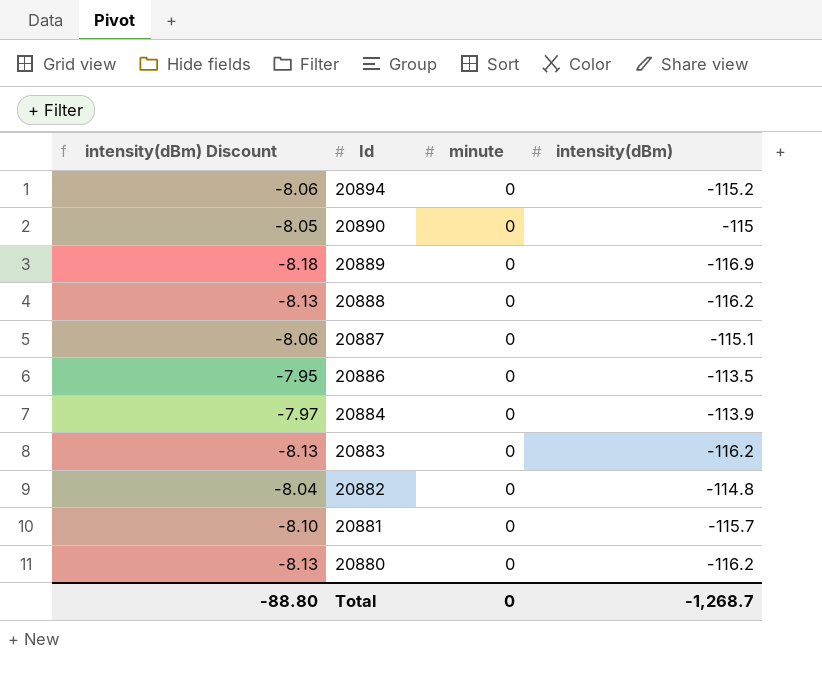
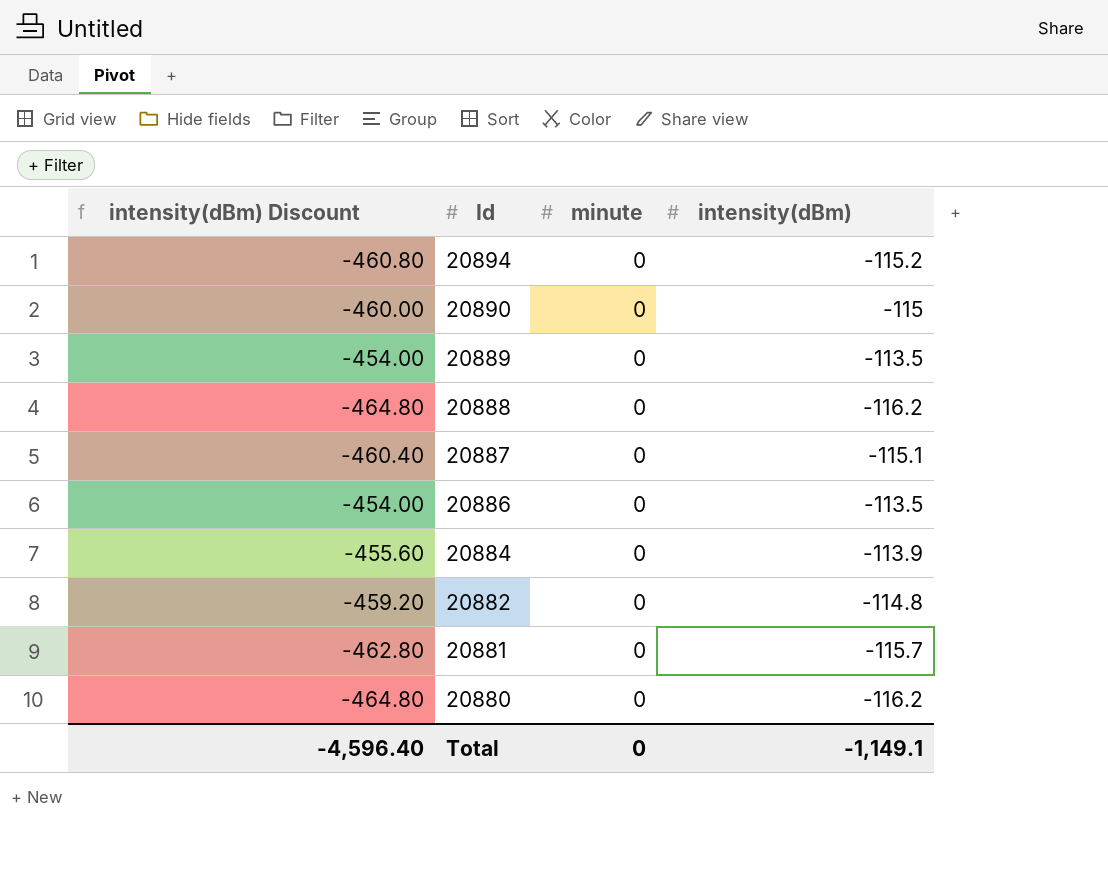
column intensity(dBm) Discount | formula: [intensity(dBm)] * 0.07 -> [intensity(dBm)] * 4
row 20883: -8.13 | 0 | -116.2 -> none
20889 | intensity(dBm): -116.9 -> -113.5
Total | intensity(dBm) Discount: -88.80 -> -4,596.40
Total | intensity(dBm): -1,268.7 -> -1,149.1

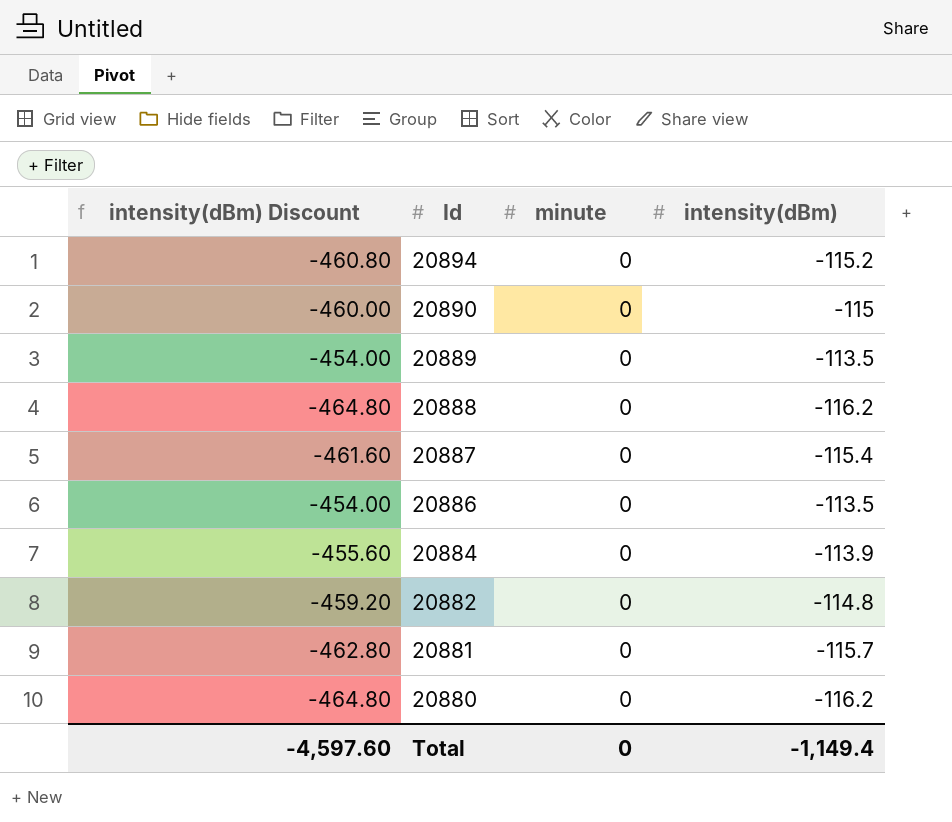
20887 | intensity(dBm) Discount: -460.40 -> -461.60
20887 | intensity(dBm): -115.1 -> -115.4
Total | intensity(dBm) Discount: -4,596.40 -> -4,597.60
Total | intensity(dBm): -1,149.1 -> -1,149.4

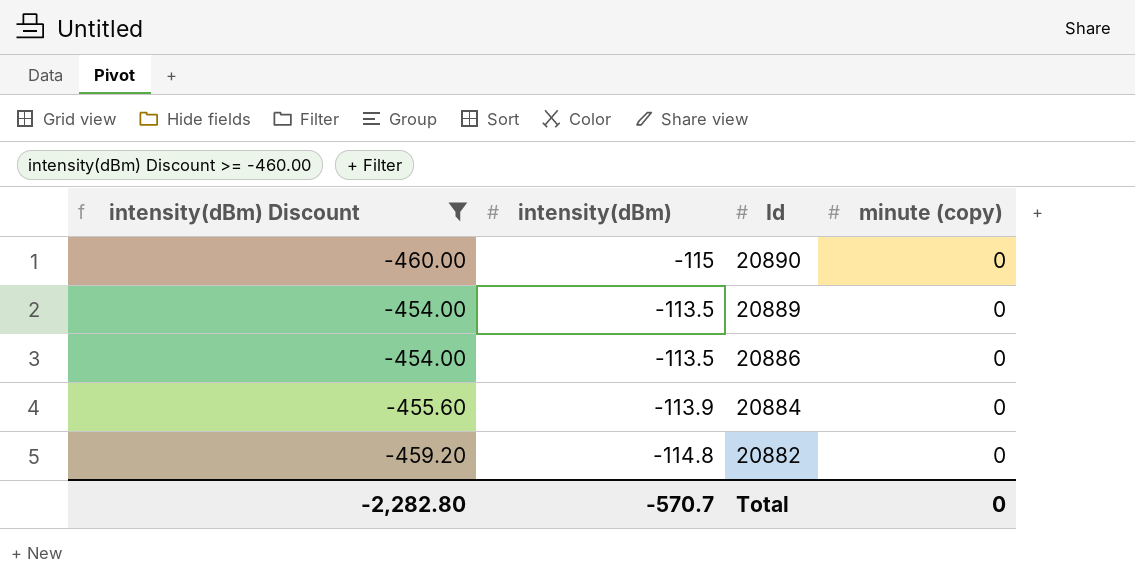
filter: none -> intensity(dBm) Discount >= -460.00
column intensity(dBm) | position: 4 -> 2
column name: minute -> minute (copy)
Total | intensity(dBm) Discount: -4,597.60 -> -2,282.80
Total | intensity(dBm): -1,149.4 -> -570.7

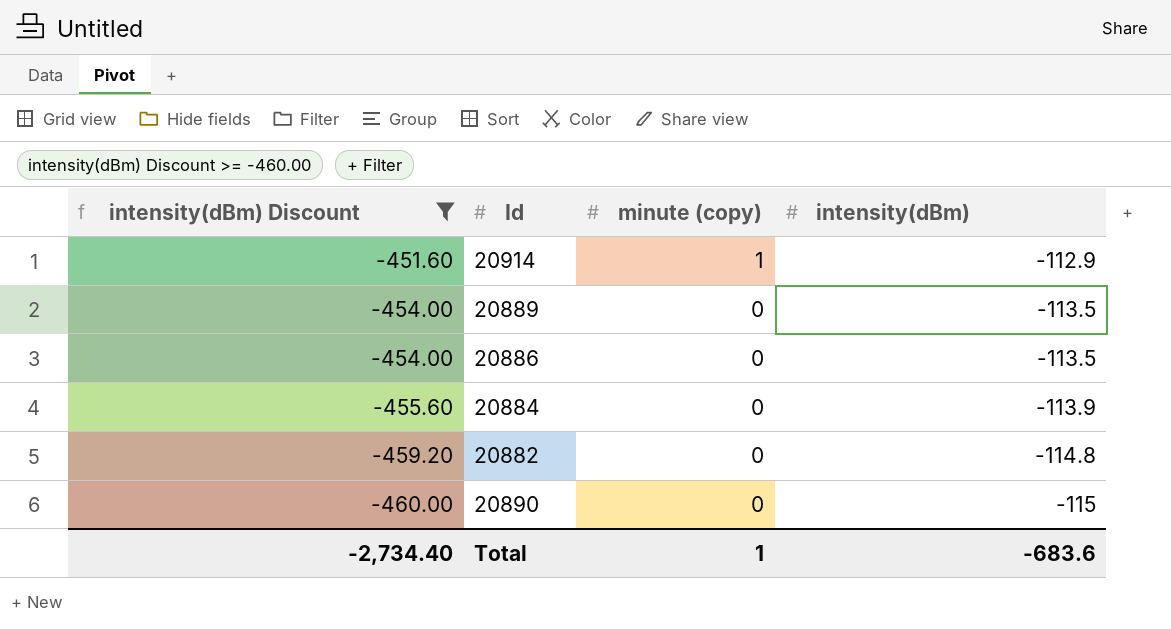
row order: Id descending -> intensity(dBm) Discount descending
column intensity(dBm) | position: 2 -> 4
row 20914: none -> -451.60 | 1 | -112.9
Total | intensity(dBm) Discount: -2,282.80 -> -2,734.40
Total | minute (copy): 0 -> 1
Total | intensity(dBm): -570.7 -> -683.6

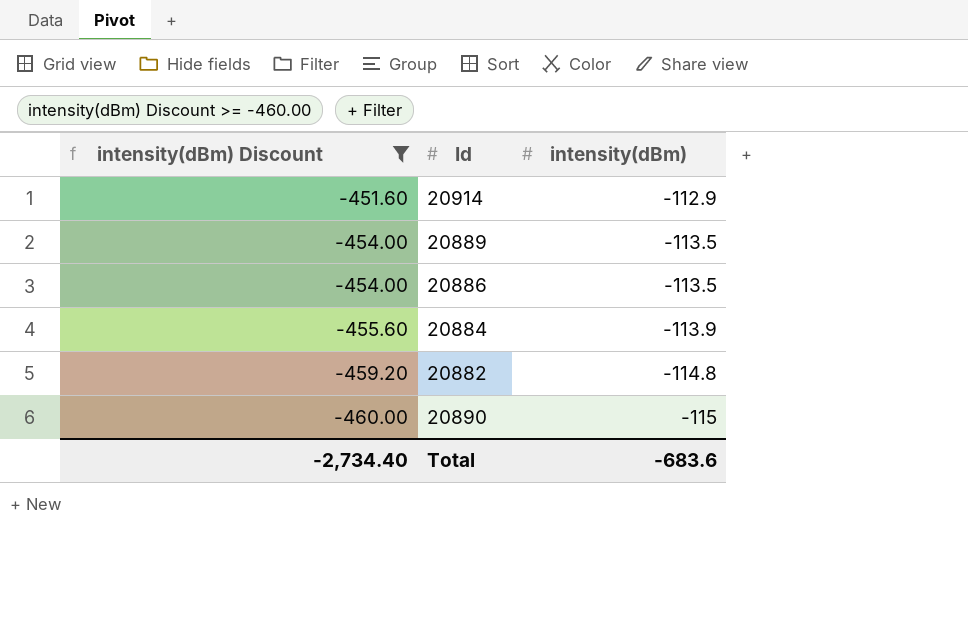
column minute (copy) | position: 3 -> none

